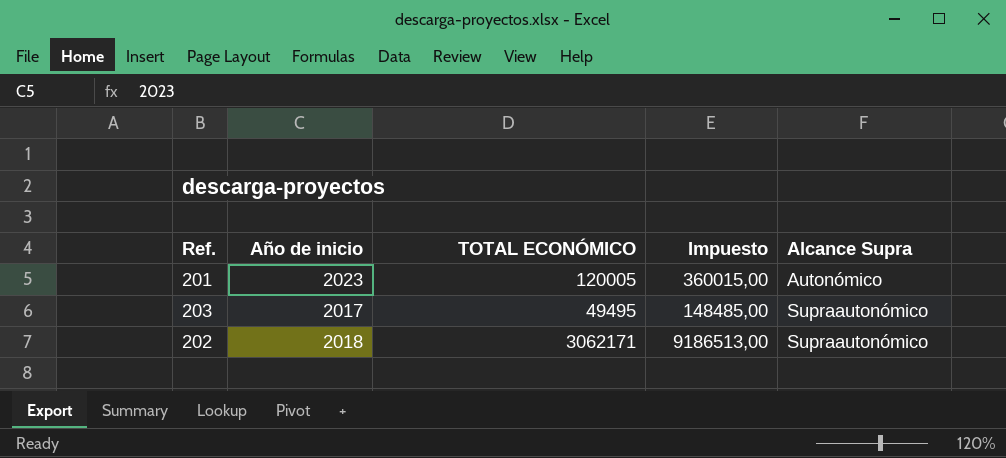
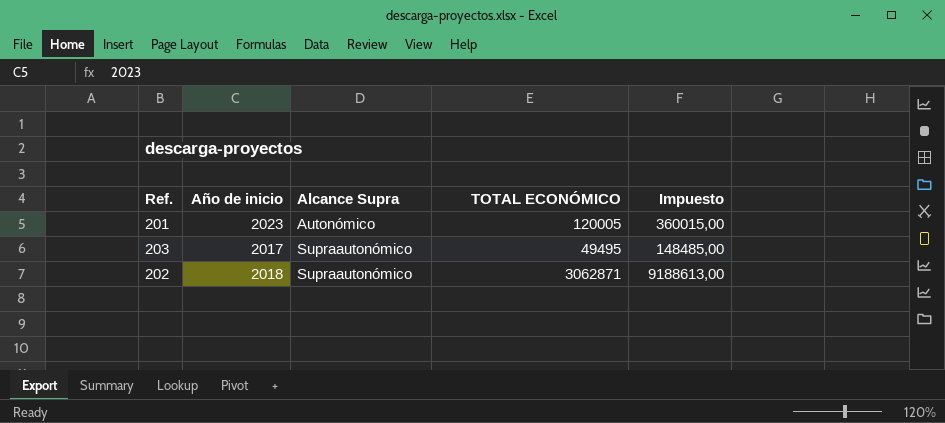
column Alcance Supra | position: 5 -> 3
202 | TOTAL ECONÓMICO: 3062171 -> 3062871
202 | Impuesto: 9186513,00 -> 9188613,00

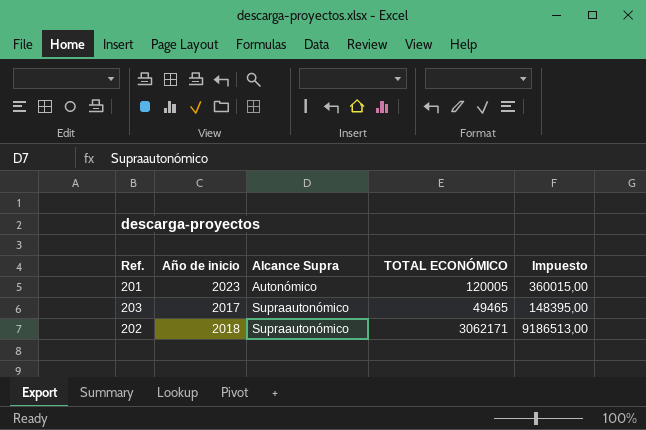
203 | TOTAL ECONÓMICO: 49495 -> 49465
203 | Impuesto: 148485,00 -> 148395,00
202 | TOTAL ECONÓMICO: 3062871 -> 3062171
202 | Impuesto: 9188613,00 -> 9186513,00

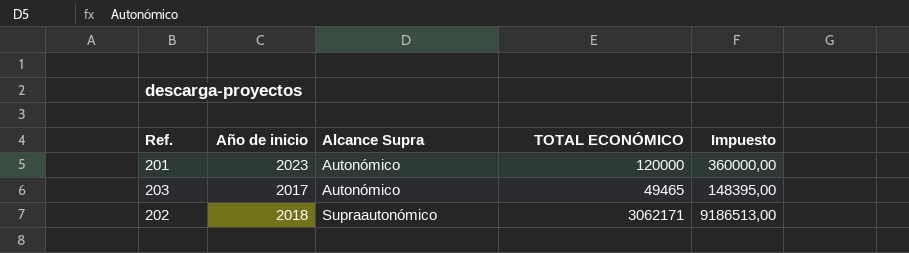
201 | TOTAL ECONÓMICO: 120005 -> 120000
201 | Impuesto: 360015,00 -> 360000,00
203 | Alcance Supra: Supraautonómico -> Autonómico

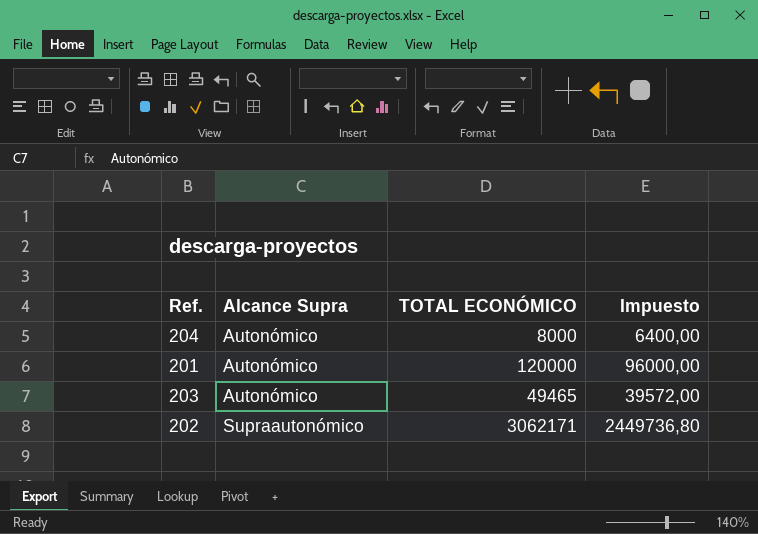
column Año de inicio | position: 2 -> none
column Impuesto | formula: [TOTAL ECONÓMICO] * 3 -> [TOTAL ECONÓMICO] * 0,8
row 204: none -> Autonómico | 8000 | 6400,00

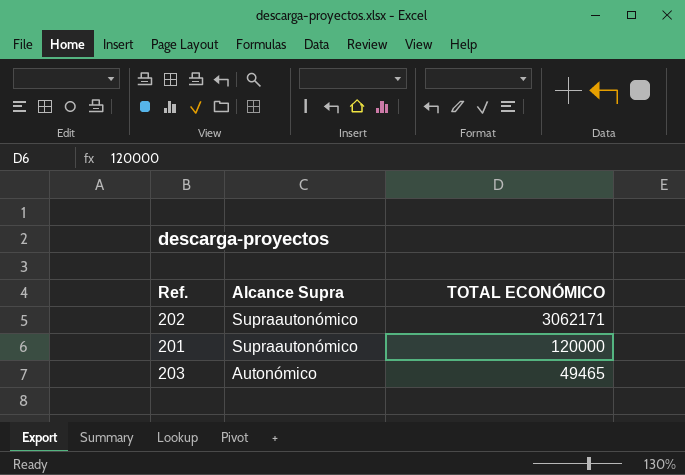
row order: Alcance Supra ascending -> Alcance Supra descending
column Impuesto | formula: [TOTAL ECONÓMICO] * 0,8 -> none
row 204: Autonómico | 8000 | 6400,00 -> none
201 | Alcance Supra: Autonómico -> Supraautonómico

